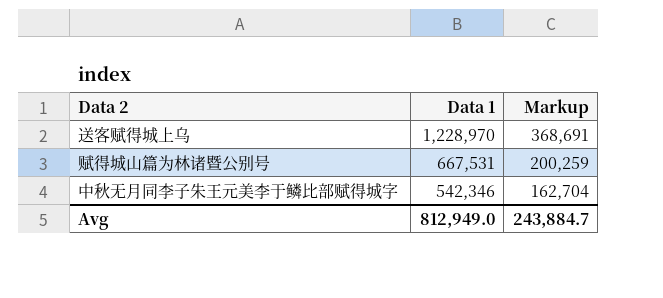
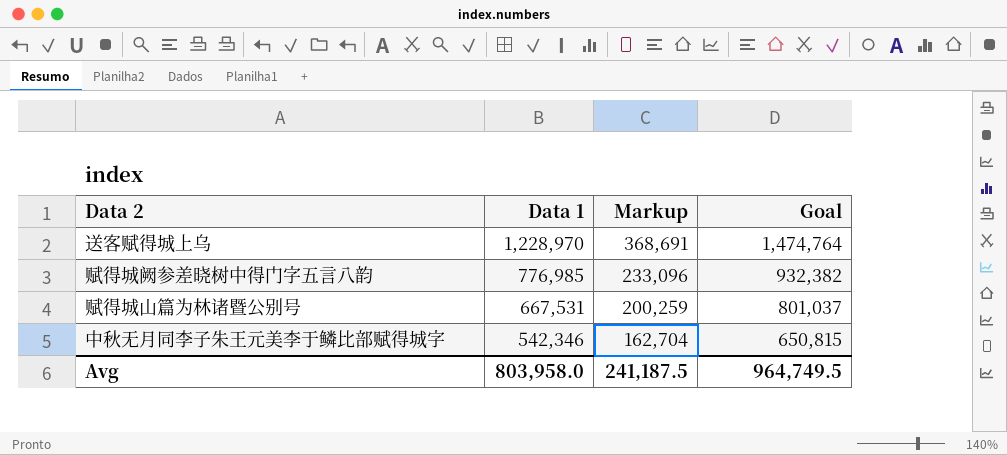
column Goal | formula: none -> [Data 1] * 1.2
row 赋得城阙参差晓树中得门字五言八韵: none -> 776,985 | 233,096 | 932,382
Avg | Data 1: 812,949.0 -> 803,958.0
Avg | Markup: 243,884.7 -> 241,187.5

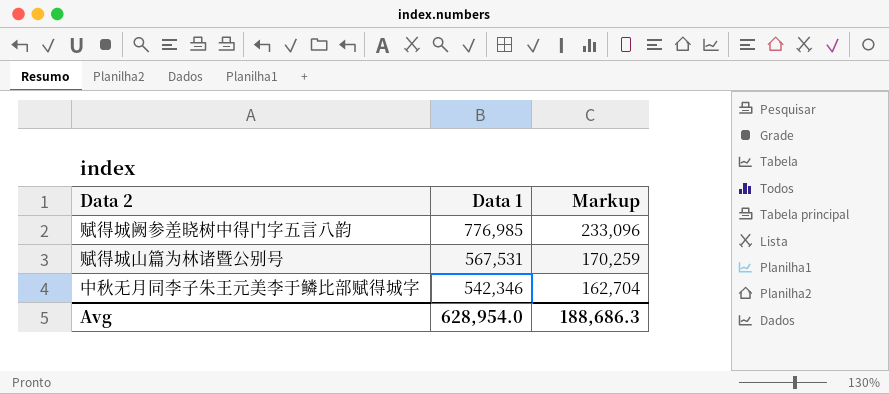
column Goal | formula: [Data 1] * 1.2 -> none
row 送客赋得城上乌: 1,228,970 | 368,691 | 1,474,764 -> none
赋得城山篇为林诸暨公别号 | Data 1: 667,531 -> 567,531
赋得城山篇为林诸暨公别号 | Markup: 200,259 -> 170,259
Avg | Data 1: 803,958.0 -> 628,954.0
Avg | Markup: 241,187.5 -> 188,686.3

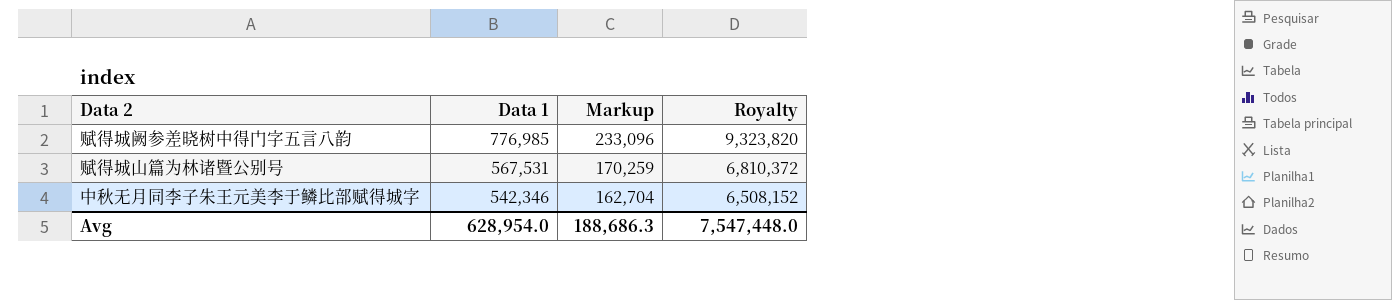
column Royalty | formula: none -> [Data 1] * 12

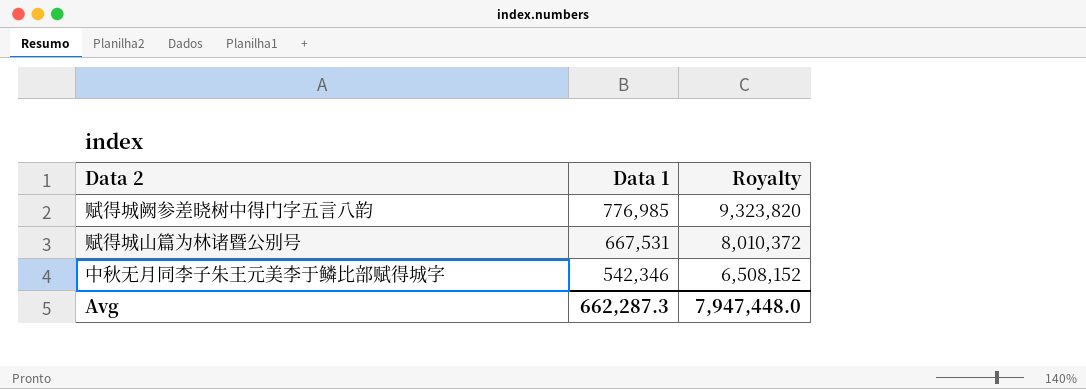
column Markup | formula: [Data 1] * 0.3 -> none
赋得城山篇为林诸暨公别号 | Data 1: 567,531 -> 667,531
赋得城山篇为林诸暨公别号 | Royalty: 6,810,372 -> 8,010,372
Avg | Data 1: 628,954.0 -> 662,287.3
Avg | Royalty: 7,547,448.0 -> 7,947,448.0

